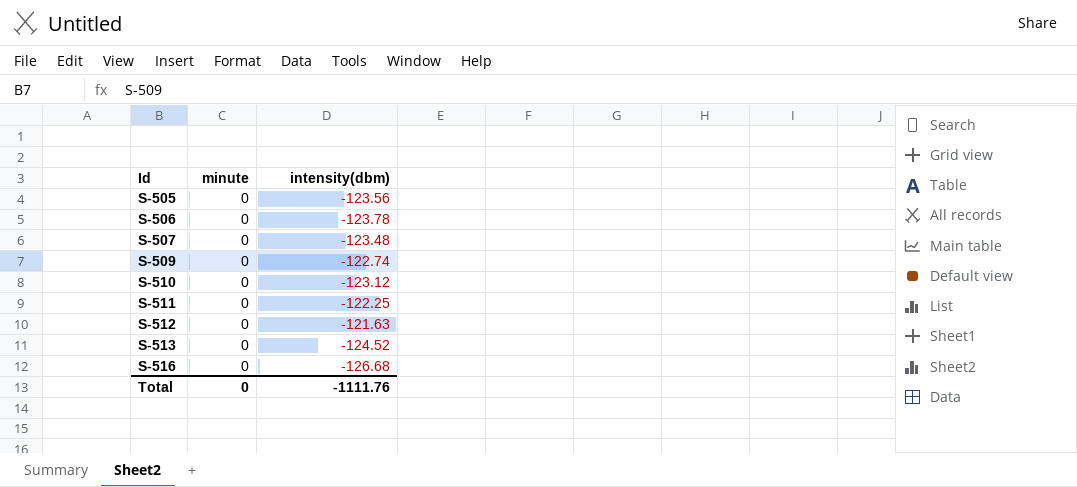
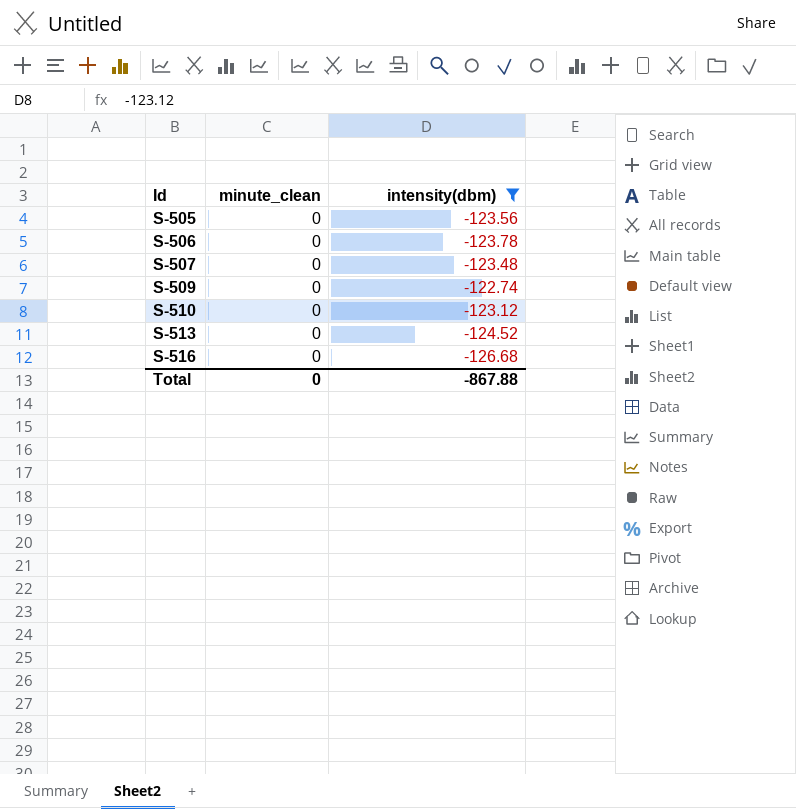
filter: none -> intensity(dbm) <= -122.74
column name: minute -> minute_clean
Total | intensity(dbm): -1111.76 -> -867.88

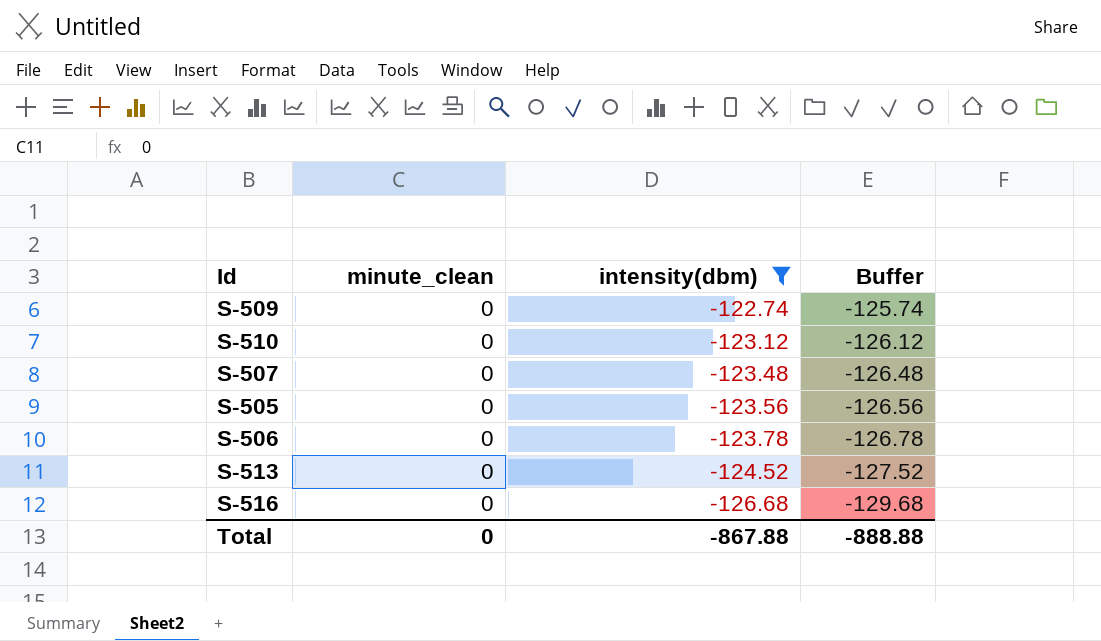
row order: Id ascending -> intensity(dbm) descending
column Buffer | formula: none -> [intensity(dbm)] - 3

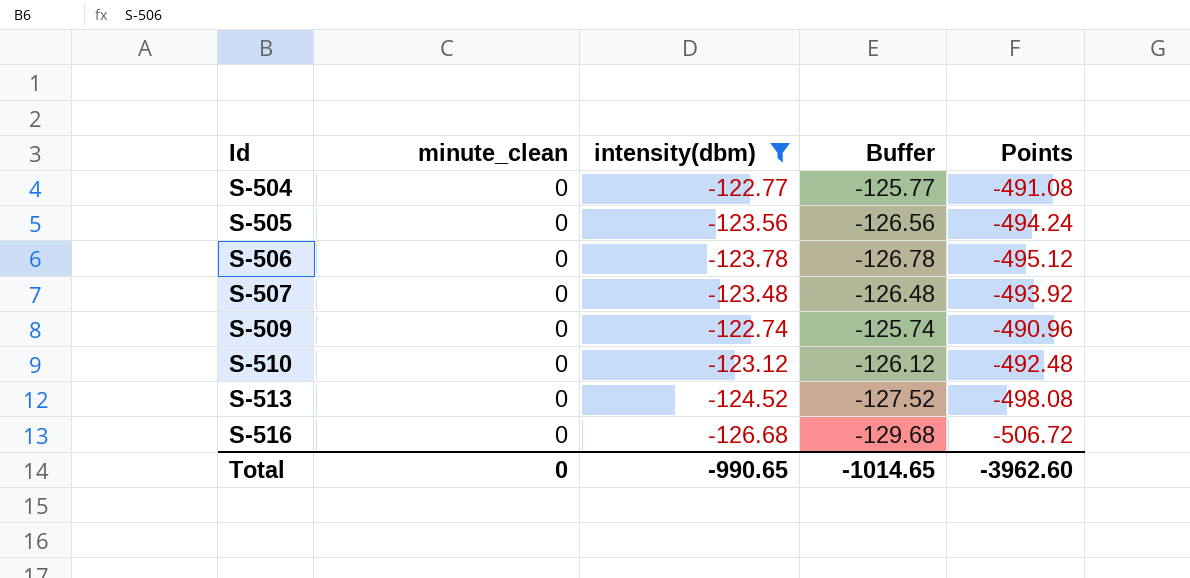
row order: intensity(dbm) descending -> Id ascending
column Points | formula: none -> [intensity(dbm)] * 4
row S-504: none -> 0 | -122.77 | -125.77 | -491.08
Total | intensity(dbm): -867.88 -> -990.65
Total | Buffer: -888.88 -> -1014.65

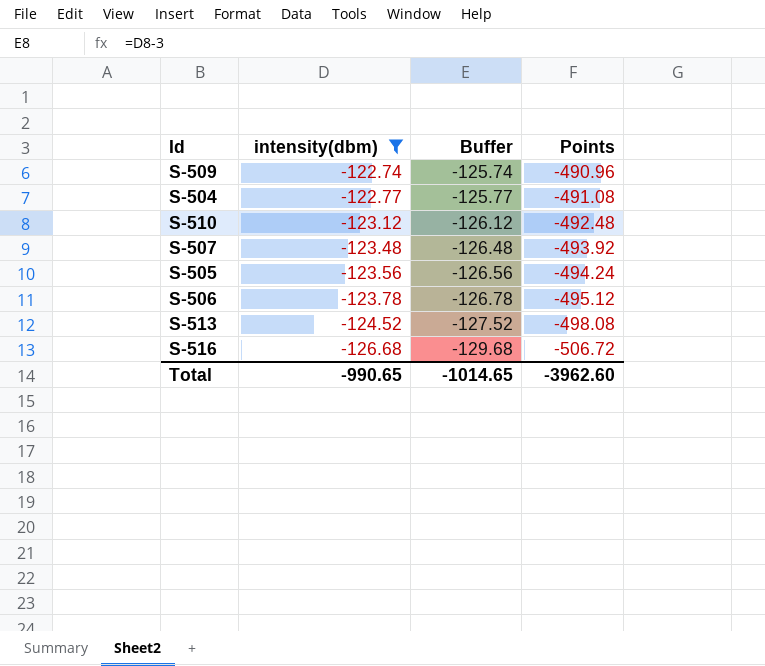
row order: Id ascending -> intensity(dbm) descending
column minute_clean | position: 2 -> none

